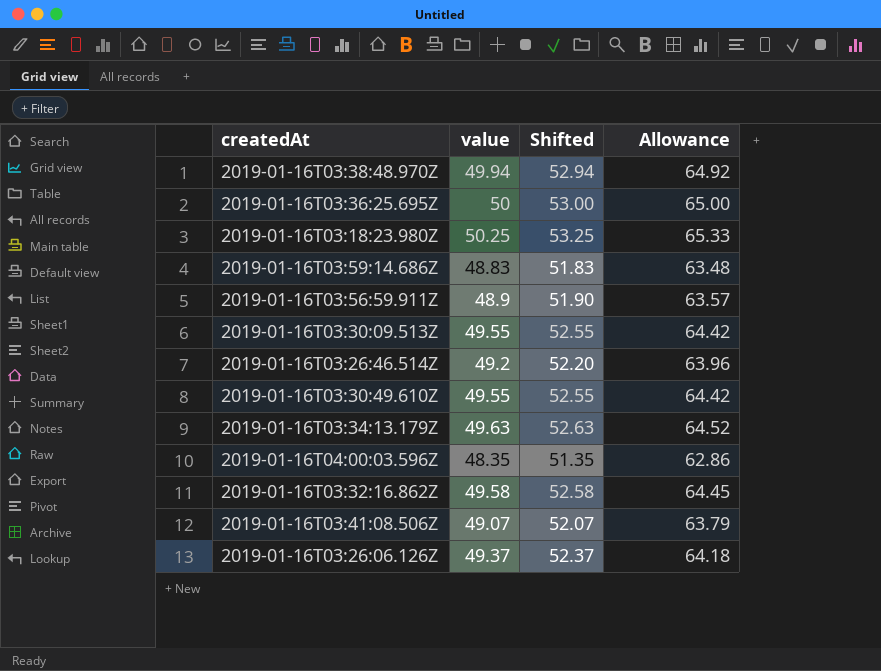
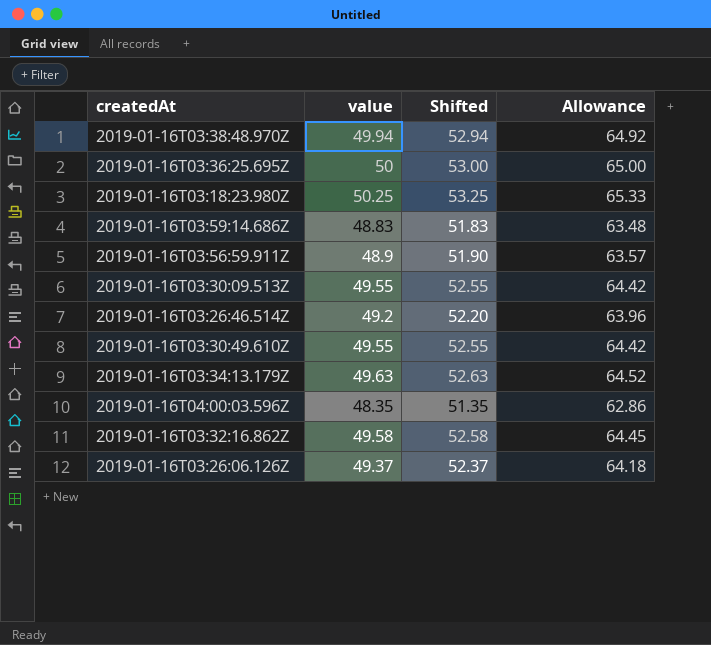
row 2019-01-16T03:41:08.506Z: 49.07 | 52.07 | 63.79 -> none

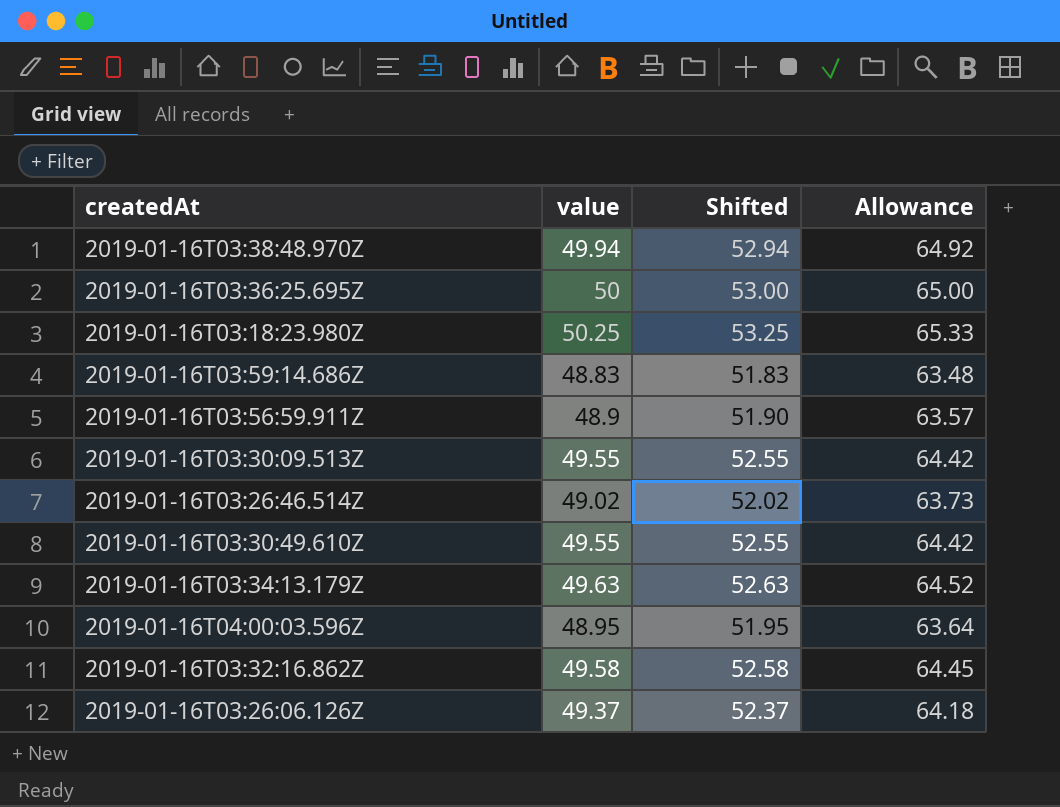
2019-01-16T03:26:46.514Z | value: 49.2 -> 49.02
2019-01-16T03:26:46.514Z | Shifted: 52.20 -> 52.02
2019-01-16T03:26:46.514Z | Allowance: 63.96 -> 63.73
2019-01-16T04:00:03.596Z | value: 48.35 -> 48.95
2019-01-16T04:00:03.596Z | Shifted: 51.35 -> 51.95
2019-01-16T04:00:03.596Z | Allowance: 62.86 -> 63.64

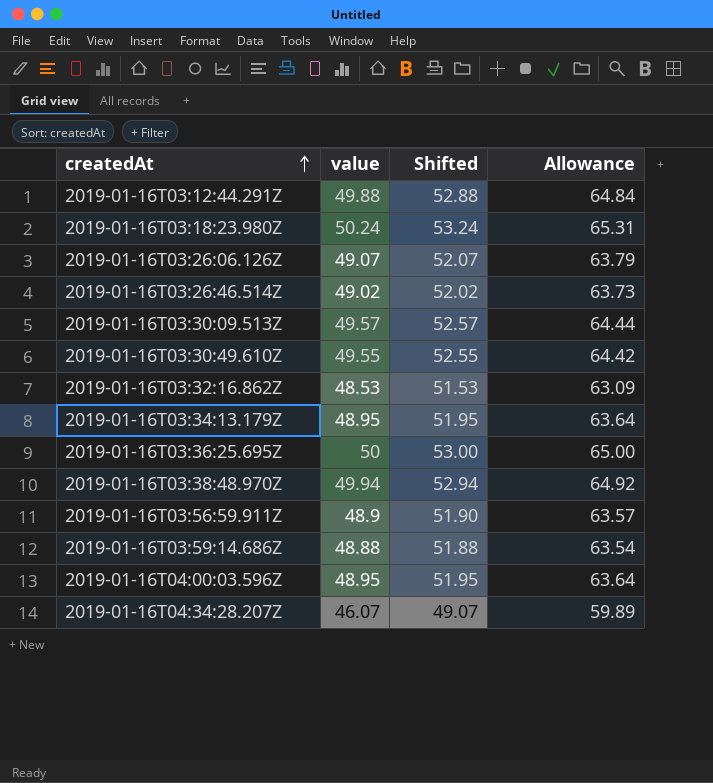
row order: none -> createdAt ascending
row 2019-01-16T03:12:44.291Z: none -> 49.88 | 52.88 | 64.84
2019-01-16T03:18:23.980Z | value: 50.25 -> 50.24
2019-01-16T03:18:23.980Z | Shifted: 53.25 -> 53.24
2019-01-16T03:18:23.980Z | Allowance: 65.33 -> 65.31
2019-01-16T03:26:06.126Z | value: 49.37 -> 49.07
2019-01-16T03:26:06.126Z | Shifted: 52.37 -> 52.07
2019-01-16T03:26:06.126Z | Allowance: 64.18 -> 63.79
2019-01-16T03:30:09.513Z | value: 49.55 -> 49.57
2019-01-16T03:30:09.513Z | Shifted: 52.55 -> 52.57
2019-01-16T03:30:09.513Z | Allowance: 64.42 -> 64.44
2019-01-16T03:32:16.862Z | value: 49.58 -> 48.53
2019-01-16T03:32:16.862Z | Shifted: 52.58 -> 51.53
2019-01-16T03:32:16.862Z | Allowance: 64.45 -> 63.09
2019-01-16T03:34:13.179Z | value: 49.63 -> 48.95
2019-01-16T03:34:13.179Z | Shifted: 52.63 -> 51.95
2019-01-16T03:34:13.179Z | Allowance: 64.52 -> 63.64
2019-01-16T03:59:14.686Z | value: 48.83 -> 48.88
2019-01-16T03:59:14.686Z | Shifted: 51.83 -> 51.88
2019-01-16T03:59:14.686Z | Allowance: 63.48 -> 63.54
row 2019-01-16T04:34:28.207Z: none -> 46.07 | 49.07 | 59.89

